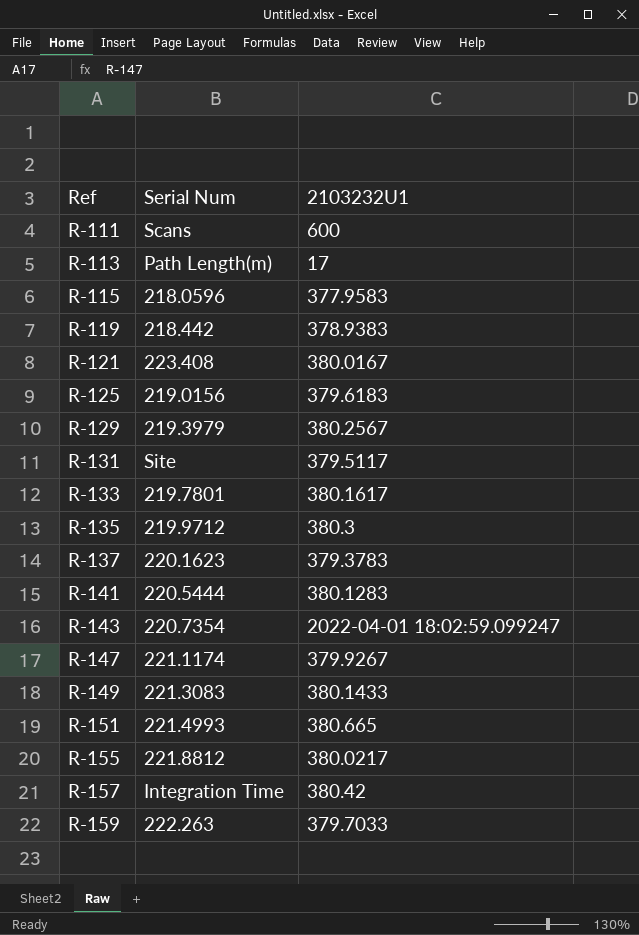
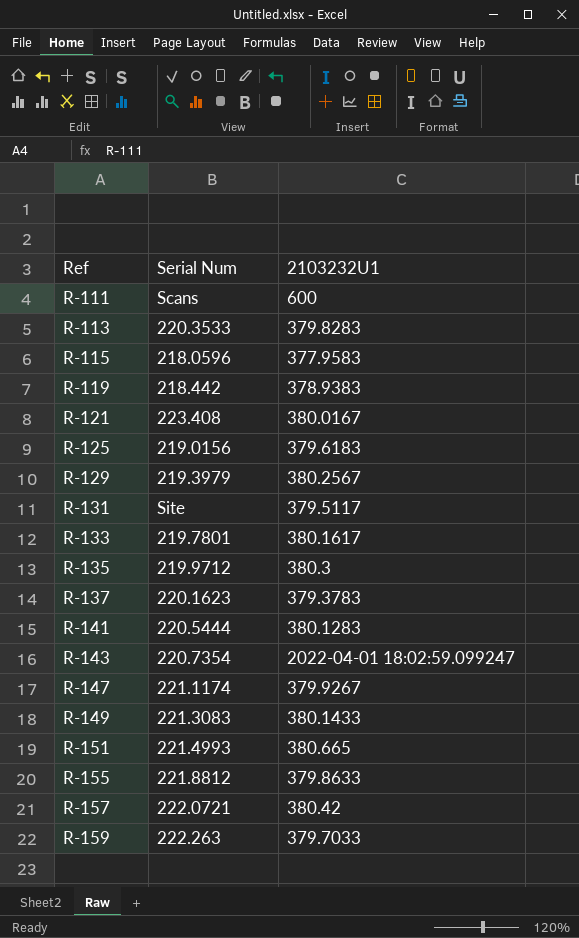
R-113 | Serial Num: Path Length(m) -> 220.3533
R-113 | 2103232U1: 17 -> 379.8283
R-155 | 2103232U1: 380.0217 -> 379.8633
R-157 | Serial Num: Integration Time -> 222.0721

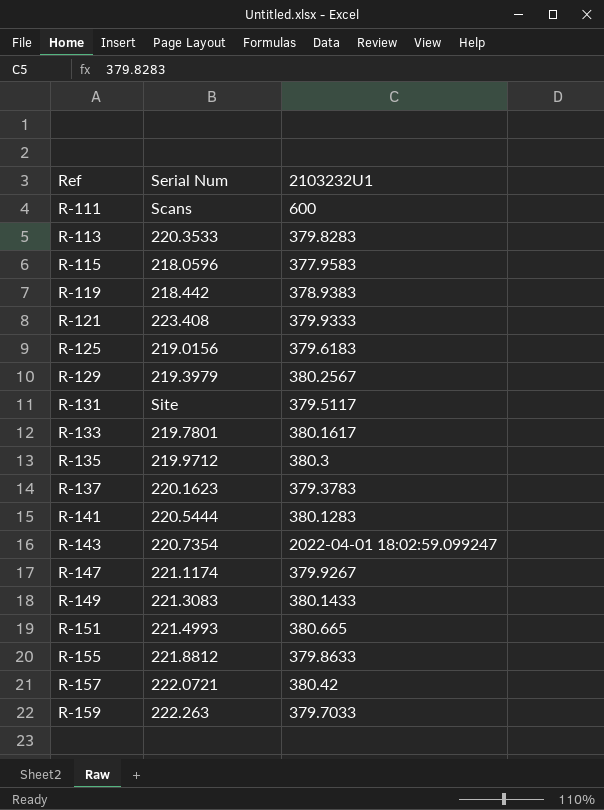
R-121 | 2103232U1: 380.0167 -> 379.9333

